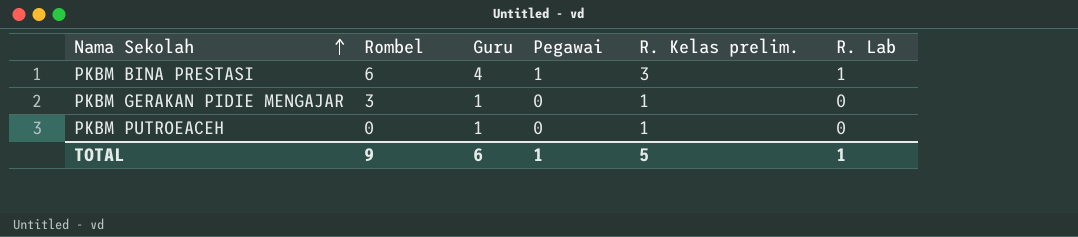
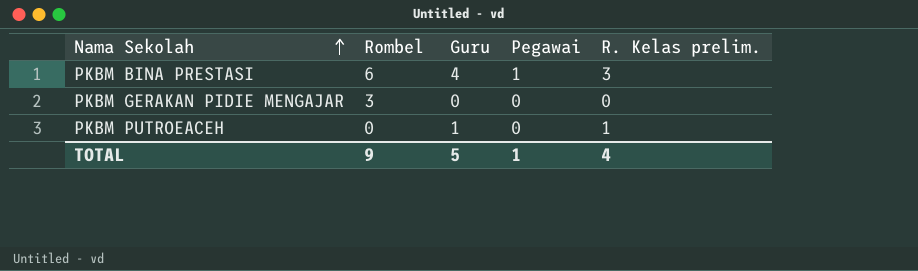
column R. Lab | position: 6 -> none
PKBM GERAKAN PIDIE MENGAJAR | Guru: 1 -> 0
PKBM GERAKAN PIDIE MENGAJAR | R. Kelas prelim.: 1 -> 0
TOTAL | Guru: 6 -> 5
TOTAL | R. Kelas prelim.: 5 -> 4

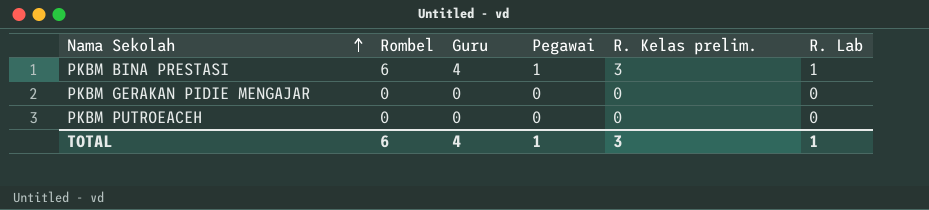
column R. Lab | position: none -> 6
PKBM GERAKAN PIDIE MENGAJAR | Rombel: 3 -> 0
PKBM PUTROEACEH | Guru: 1 -> 0
PKBM PUTROEACEH | R. Kelas prelim.: 1 -> 0
TOTAL | Rombel: 9 -> 6
TOTAL | Guru: 5 -> 4
TOTAL | R. Kelas prelim.: 4 -> 3

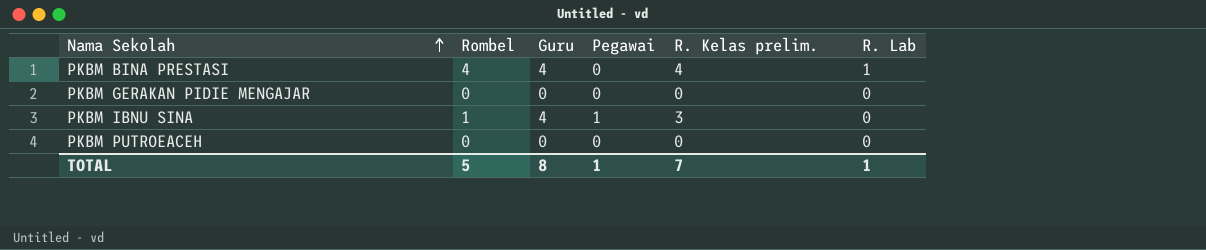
PKBM BINA PRESTASI | Rombel: 6 -> 4
PKBM BINA PRESTASI | Pegawai: 1 -> 0
PKBM BINA PRESTASI | R. Kelas prelim.: 3 -> 4
row PKBM IBNU SINA: none -> 1 | 4 | 1 | 3 | 0
TOTAL | Rombel: 6 -> 5
TOTAL | Guru: 4 -> 8
TOTAL | R. Kelas prelim.: 3 -> 7

